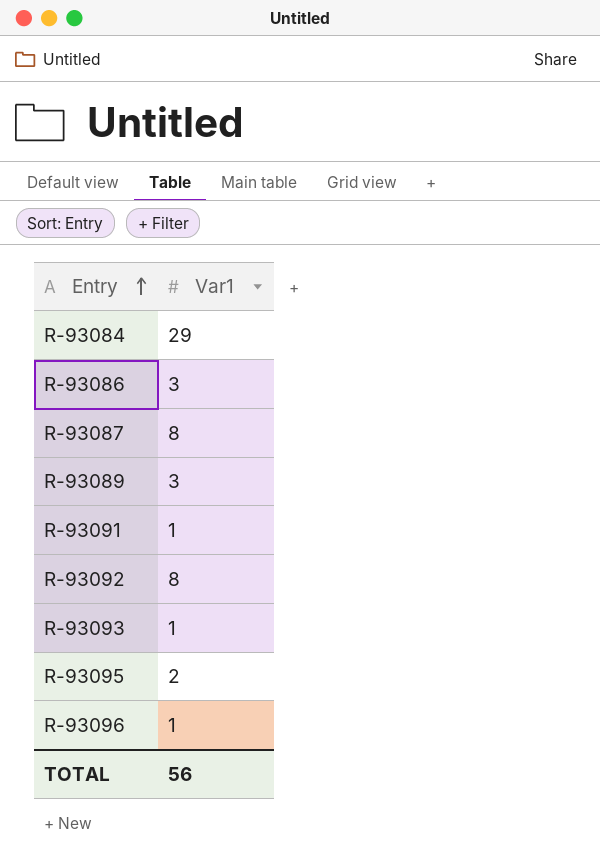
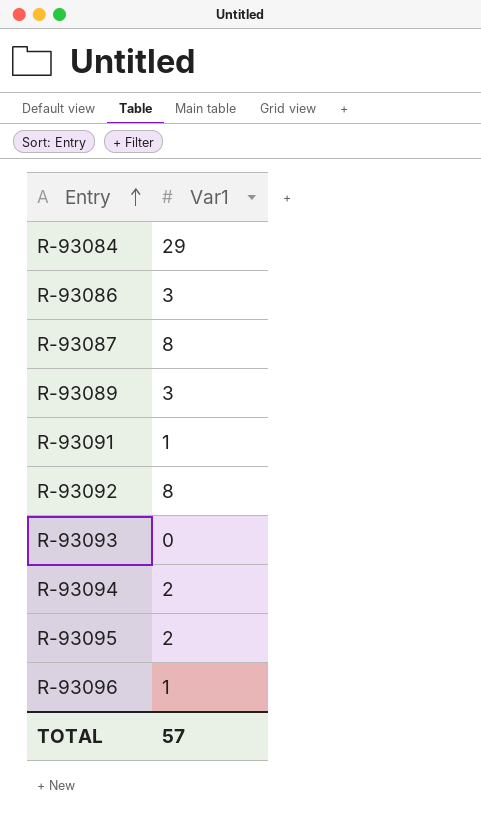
R-93093 | Var1: 1 -> 0
row R-93094: none -> 2
TOTAL | Var1: 56 -> 57

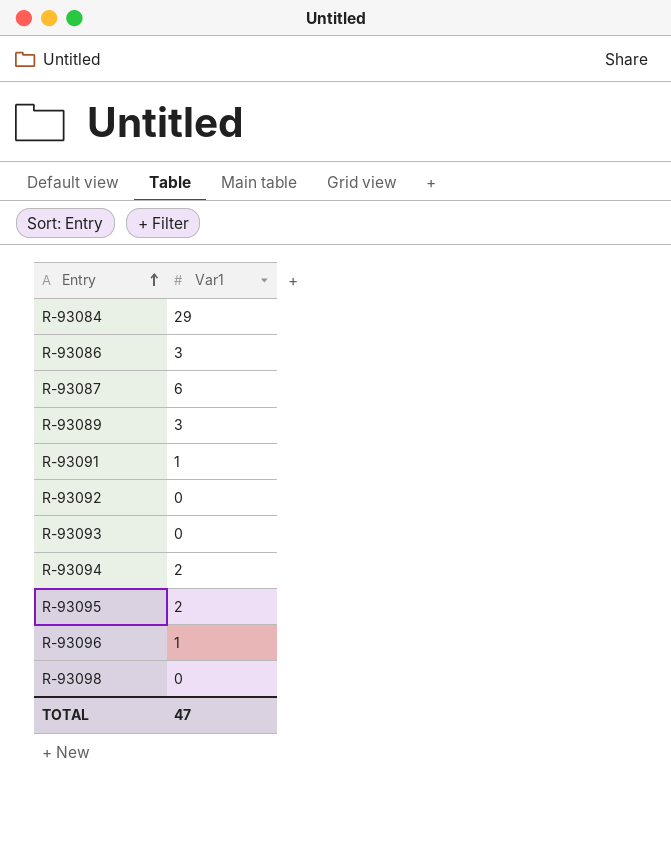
R-93087 | Var1: 8 -> 6
R-93092 | Var1: 8 -> 0
row R-93098: none -> 0
TOTAL | Var1: 57 -> 47

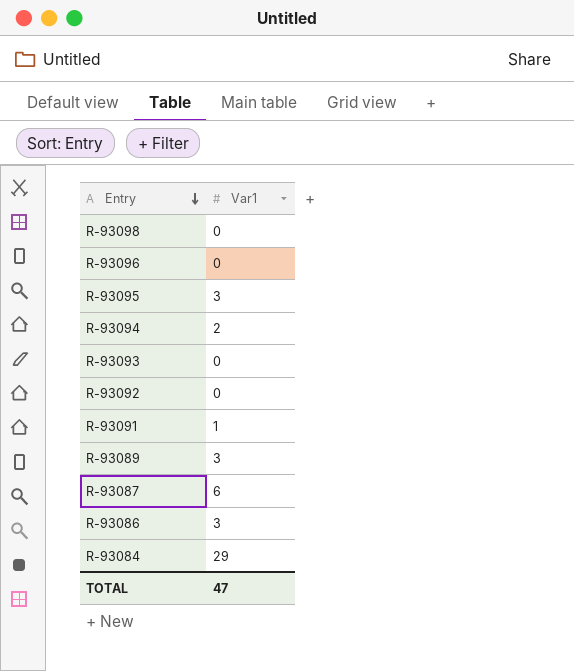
row order: Entry ascending -> Entry descending
R-93096 | Var1: 1 -> 0
R-93095 | Var1: 2 -> 3

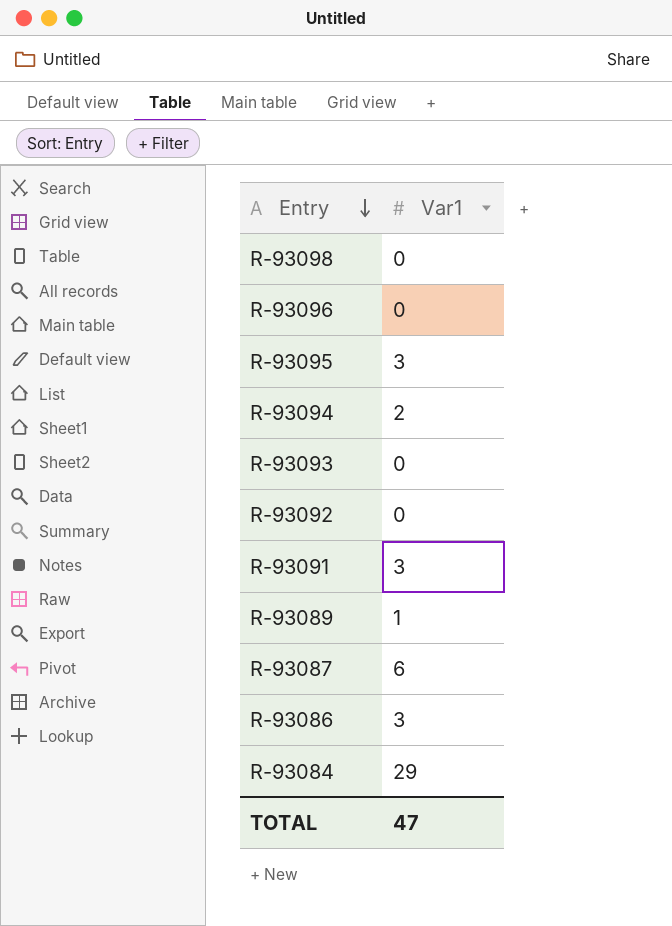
R-93091 | Var1: 1 -> 3
R-93089 | Var1: 3 -> 1

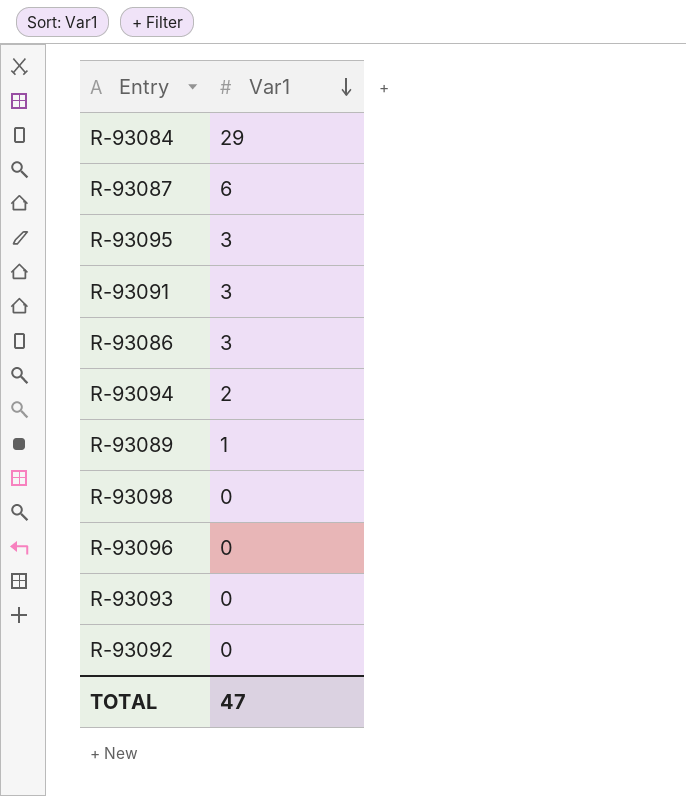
row order: Entry descending -> Var1 descending

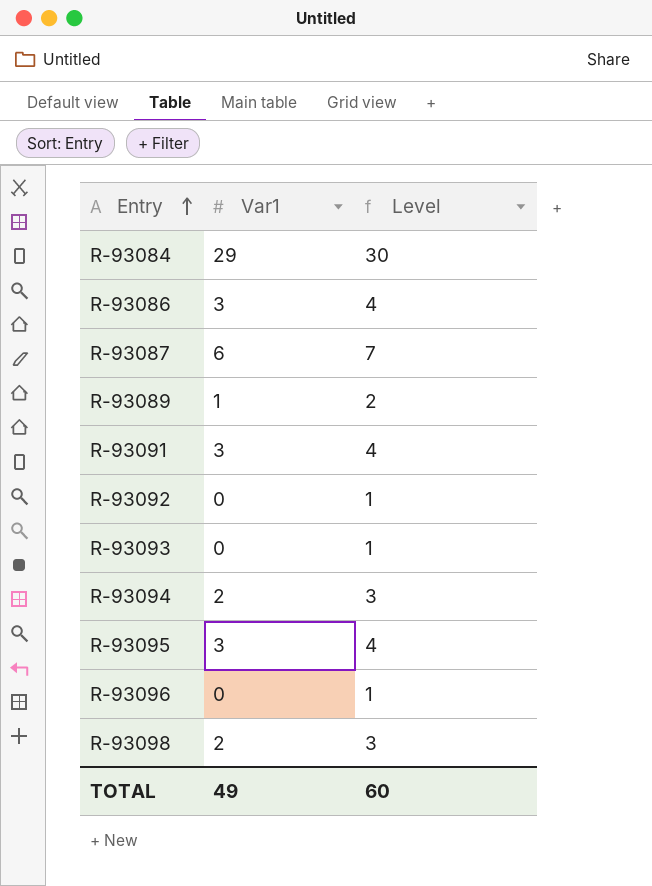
row order: Var1 descending -> Entry ascending
column Level | formula: none -> [Var1] + 1
R-93098 | Var1: 0 -> 2
TOTAL | Var1: 47 -> 49

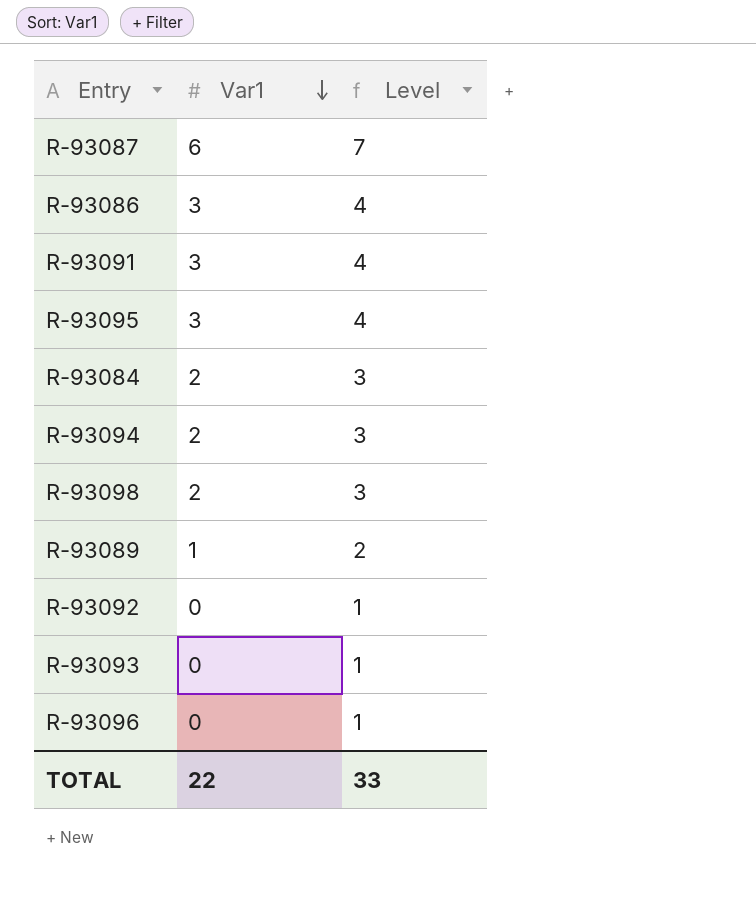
row order: Entry ascending -> Var1 descending
R-93084 | Var1: 29 -> 2
R-93084 | Level: 30 -> 3
TOTAL | Var1: 49 -> 22
TOTAL | Level: 60 -> 33

